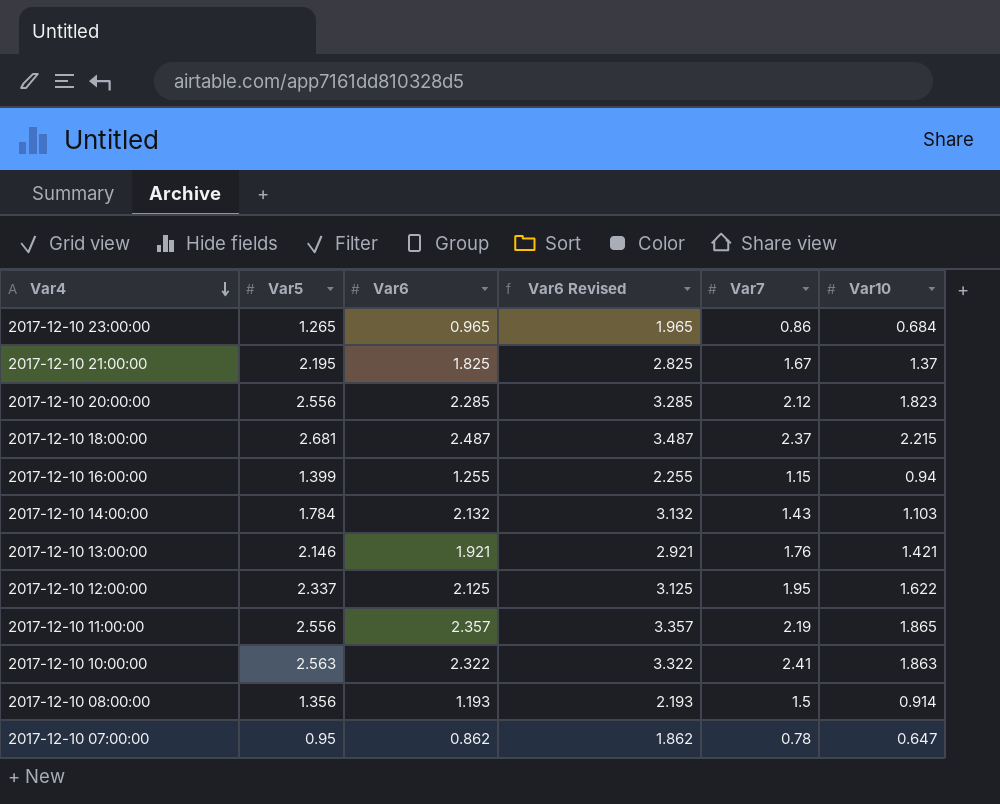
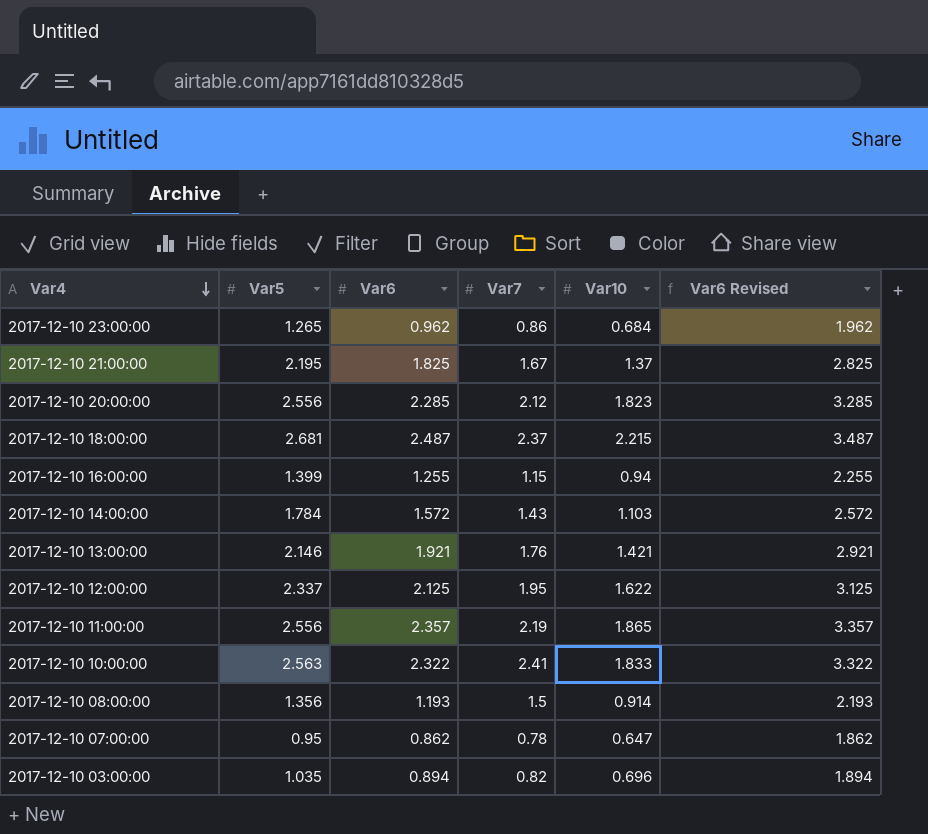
column Var6 Revised | position: 4 -> 6
2017-12-10 23:00:00 | Var6: 0.965 -> 0.962
2017-12-10 23:00:00 | Var6 Revised: 1.965 -> 1.962
2017-12-10 14:00:00 | Var6: 2.132 -> 1.572
2017-12-10 14:00:00 | Var6 Revised: 3.132 -> 2.572
2017-12-10 10:00:00 | Var10: 1.863 -> 1.833
row 2017-12-10 03:00:00: none -> 1.035 | 0.894 | 0.82 | 0.696 | 1.894

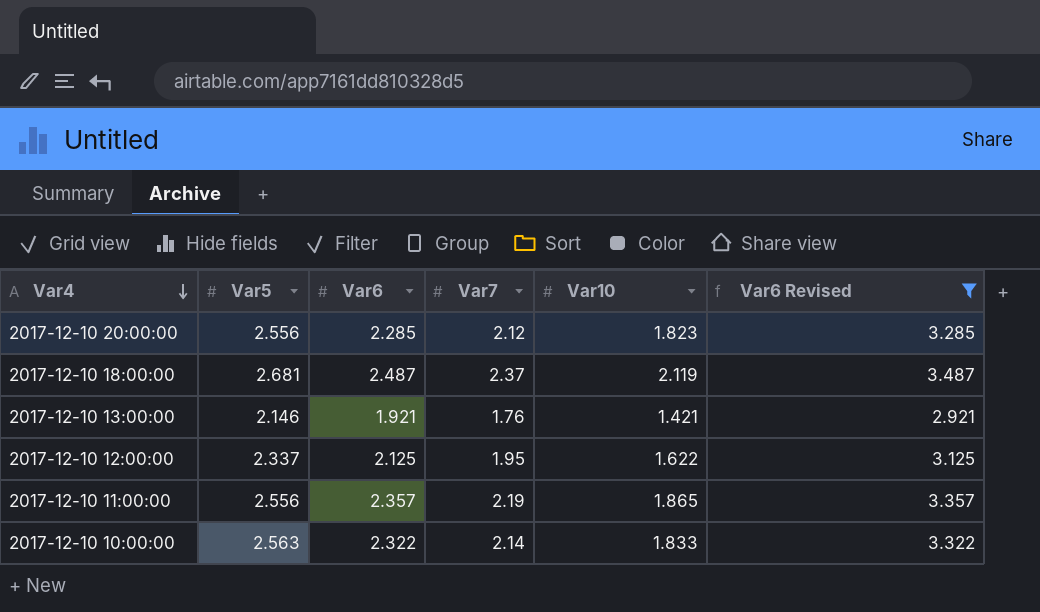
filter: none -> Var6 Revised >= 2.921
2017-12-10 18:00:00 | Var10: 2.215 -> 2.119
2017-12-10 10:00:00 | Var7: 2.41 -> 2.14

